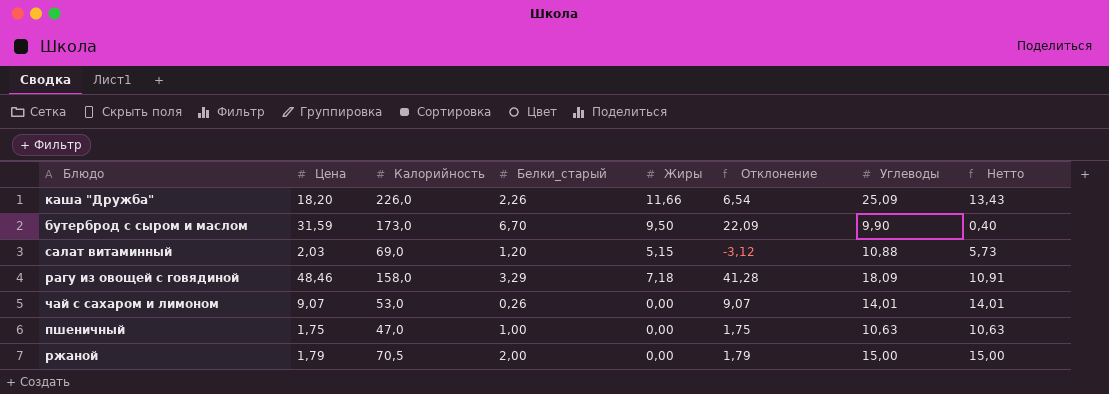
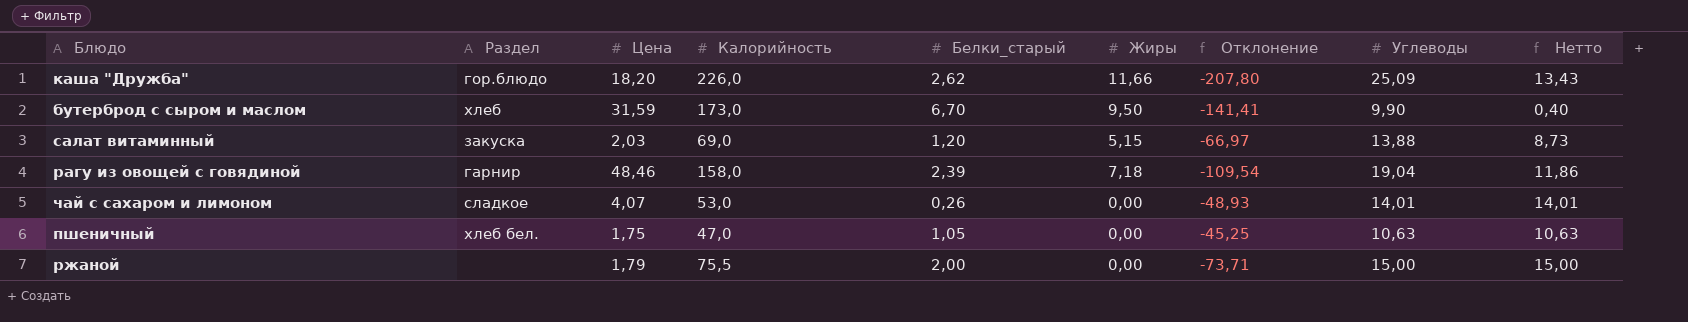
column Раздел | position: none -> 2
column Отклонение | formula: [Цена] - [Жиры] -> [Цена] - [Калорийность]
каша "Дружба" | Белки_старый: 2,26 -> 2,62
салат витаминный | Углеводы: 10,88 -> 13,88
салат витаминный | Нетто: 5,73 -> 8,73
рагу из овощей с говядиной | Белки_старый: 3,29 -> 2,39
рагу из овощей с говядиной | Углеводы: 18,09 -> 19,04
рагу из овощей с говядиной | Нетто: 10,91 -> 11,86
чай с сахаром и лимоном | Цена: 9,07 -> 4,07
пшеничный | Белки_старый: 1,00 -> 1,05
ржаной | Калорийность: 70,5 -> 75,5

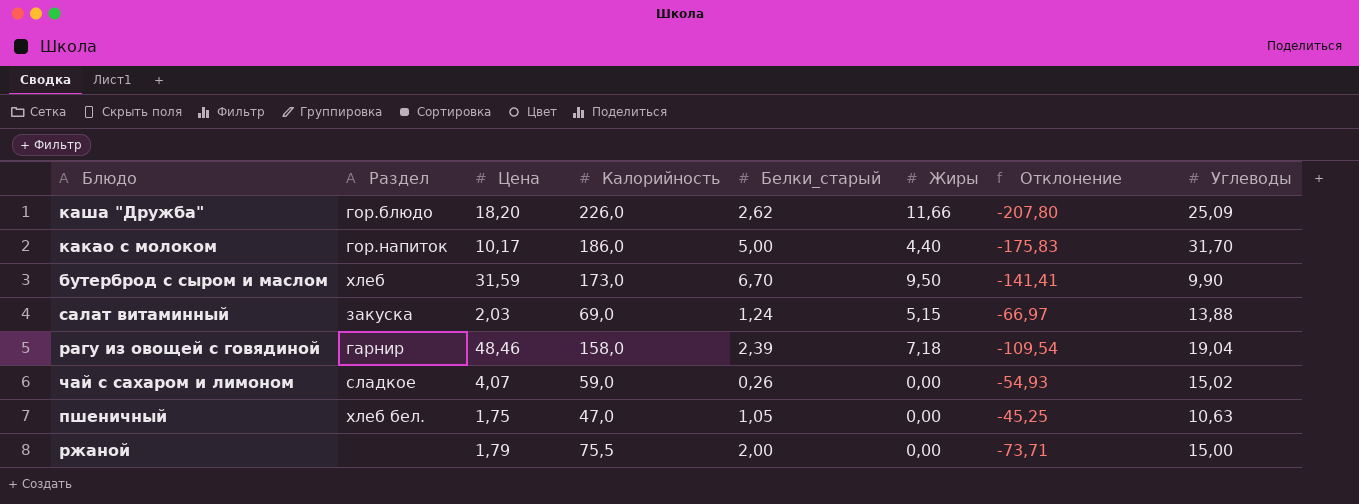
column Нетто | formula: [Углеводы] - [Жиры] -> none
row какао с молоком: none -> гор.напиток | 10,17 | 186,0 | 5,00 | 4,40 | -175,83 | 31,70
салат витаминный | Белки_старый: 1,20 -> 1,24
чай с сахаром и лимоном | Калорийность: 53,0 -> 59,0
чай с сахаром и лимоном | Отклонение: -48,93 -> -54,93
чай с сахаром и лимоном | Углеводы: 14,01 -> 15,02

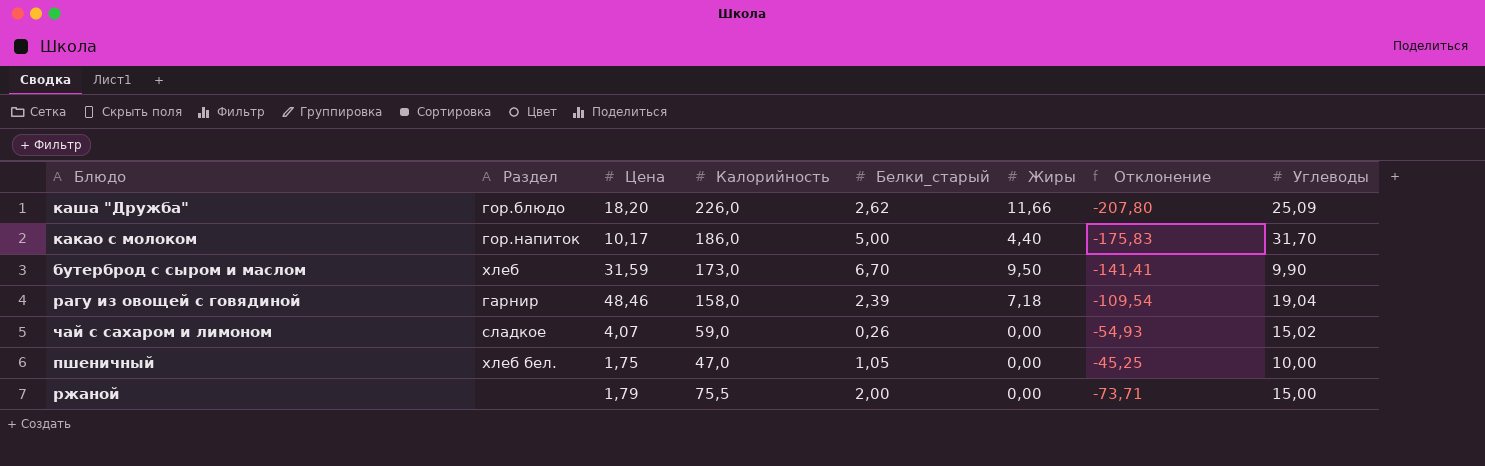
row салат витаминный: закуска | 2,03 | 69,0 | 1,24 | 5,15 | -66,97 | 13,88 -> none
пшеничный | Углеводы: 10,63 -> 10,00

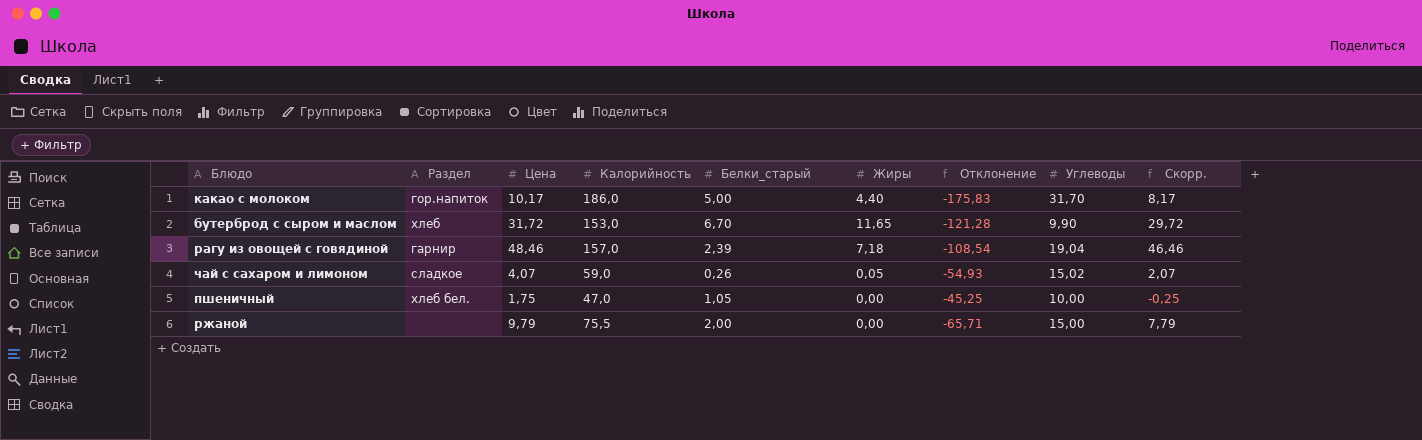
column Скорр. | formula: none -> [Цена] - 2
row каша "Дружба": гор.блюдо | 18,20 | 226,0 | 2,62 | 11,66 | -207,80 | 25,09 -> none
бутерброд с сыром и маслом | Цена: 31,59 -> 31,72
бутерброд с сыром и маслом | Калорийность: 173,0 -> 153,0
бутерброд с сыром и маслом | Жиры: 9,50 -> 11,65
бутерброд с сыром и маслом | Отклонение: -141,41 -> -121,28
рагу из овощей с говядиной | Калорийность: 158,0 -> 157,0
рагу из овощей с говядиной | Отклонение: -109,54 -> -108,54
чай с сахаром и лимоном | Жиры: 0,00 -> 0,05
ржаной | Цена: 1,79 -> 9,79
ржаной | Отклонение: -73,71 -> -65,71

